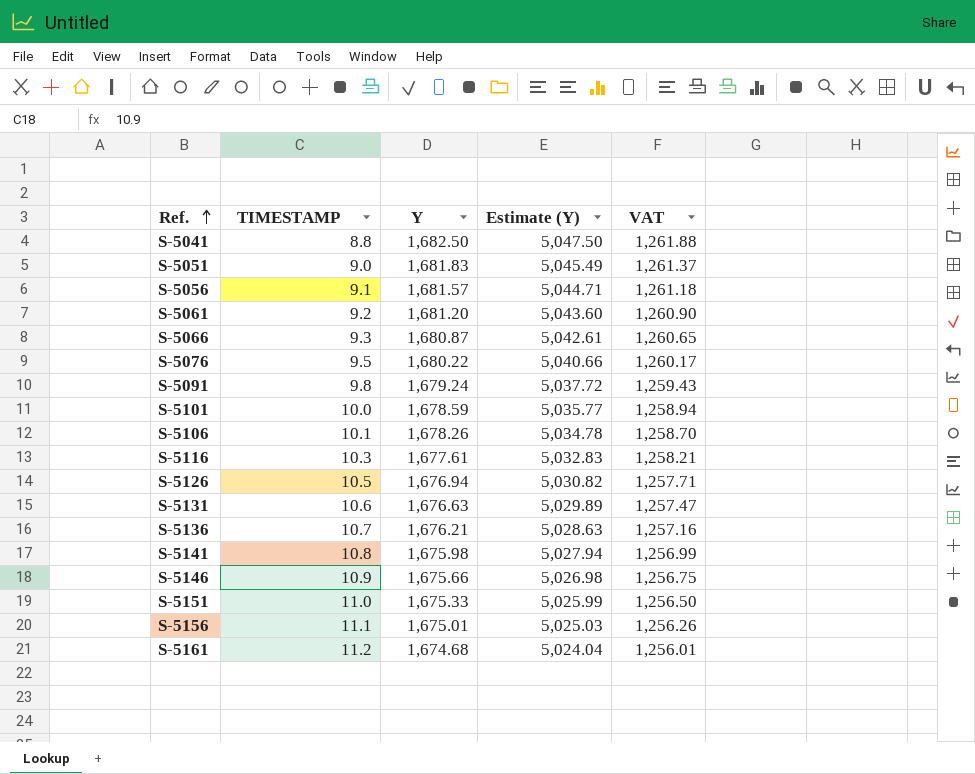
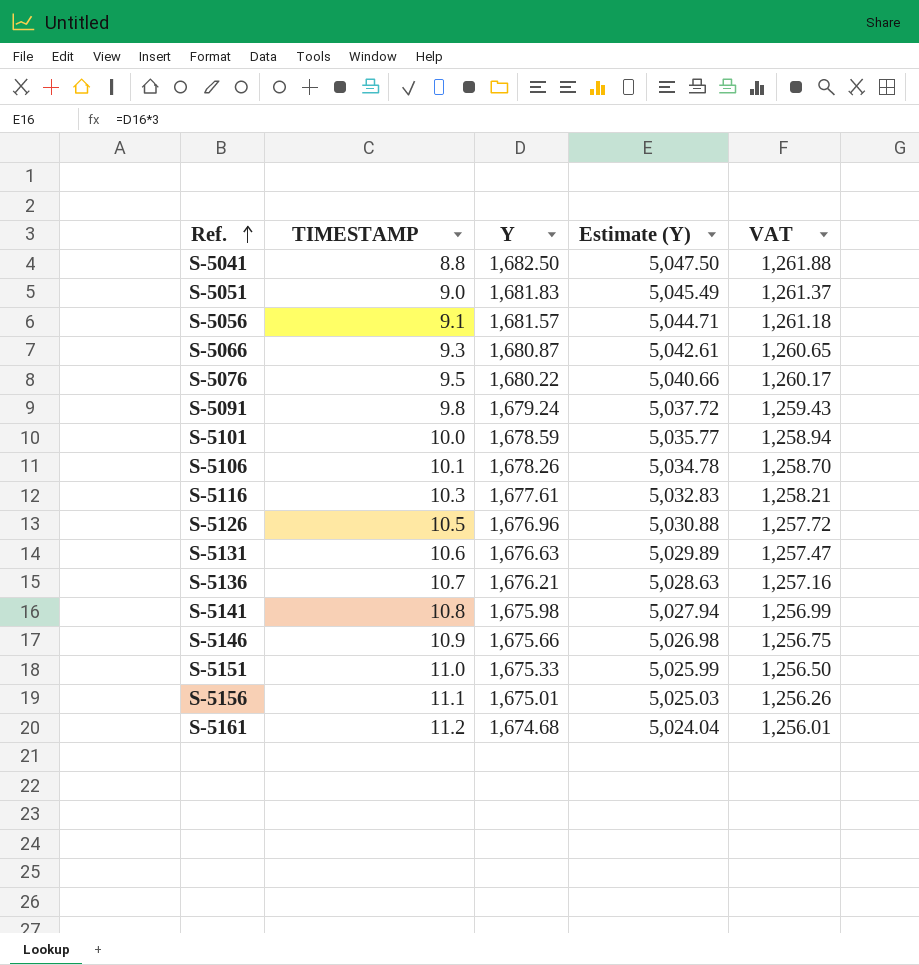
row S-5061: 9.2 | 1,681.20 | 5,043.60 | 1,260.90 -> none
S-5126 | Y: 1,676.94 -> 1,676.96
S-5126 | Estimate (Y): 5,030.82 -> 5,030.88
S-5126 | VAT: 1,257.71 -> 1,257.72

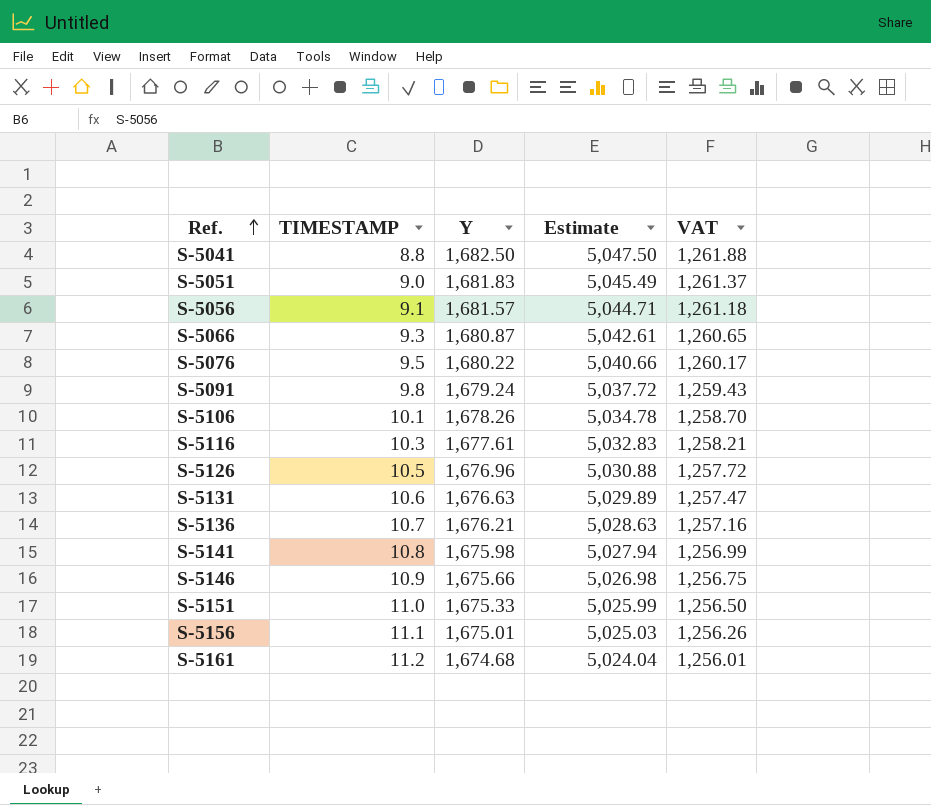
column name: Estimate (Y) -> Estimate
row S-5101: 10.0 | 1,678.59 | 5,035.77 | 1,258.94 -> none

